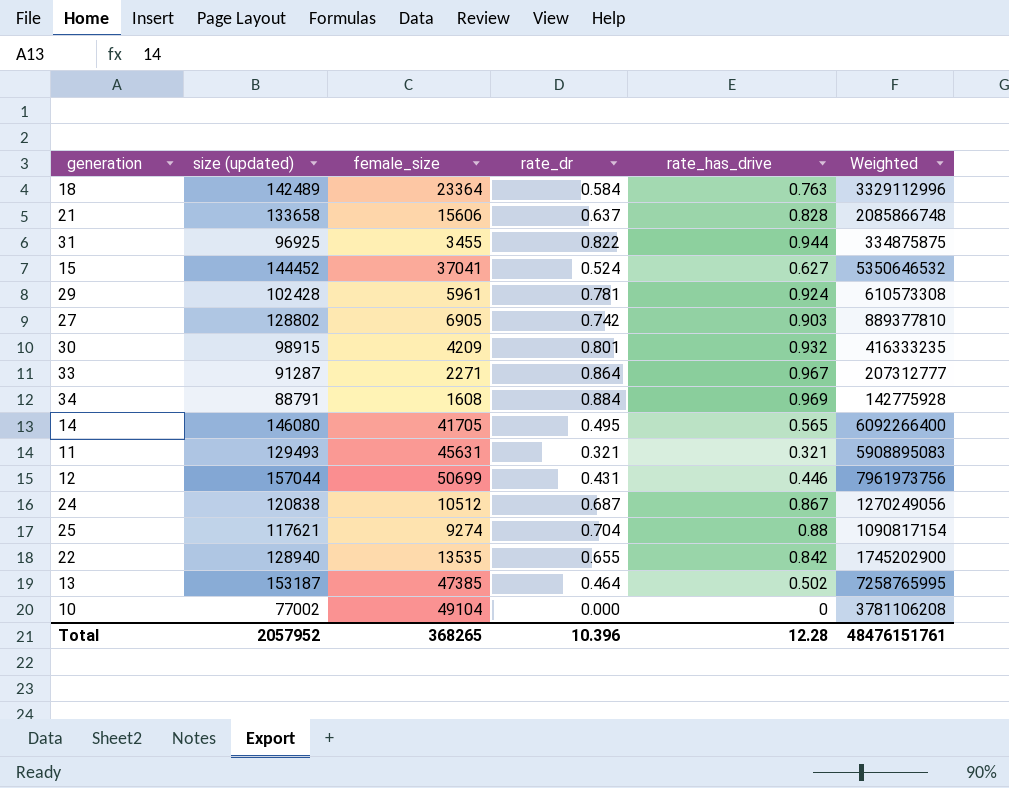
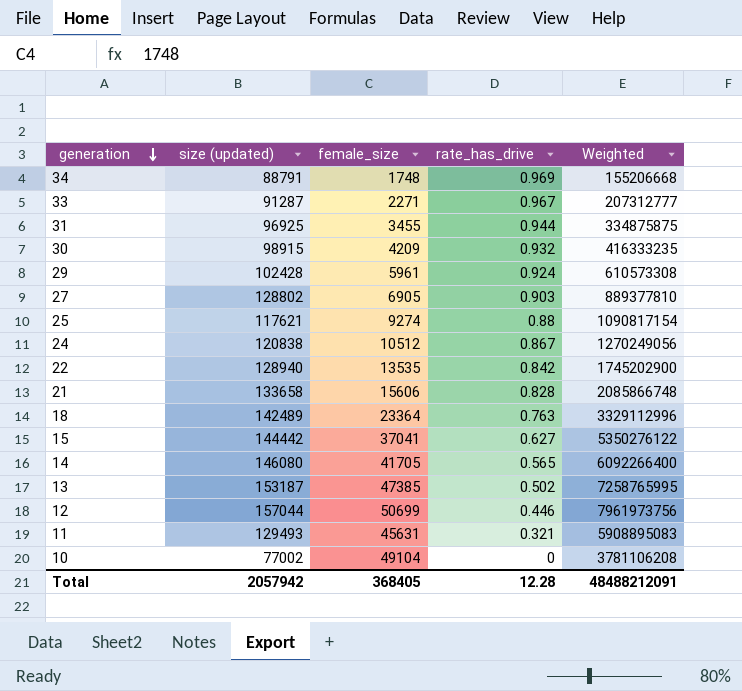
row order: none -> generation descending
column rate_dr | position: 4 -> none
34 | female_size: 1608 -> 1748
34 | Weighted: 142775928 -> 155206668
15 | size (updated): 144452 -> 144442
15 | Weighted: 5350646532 -> 5350276122
Total | size (updated): 2057952 -> 2057942
Total | female_size: 368265 -> 368405
Total | Weighted: 48476151761 -> 48488212091

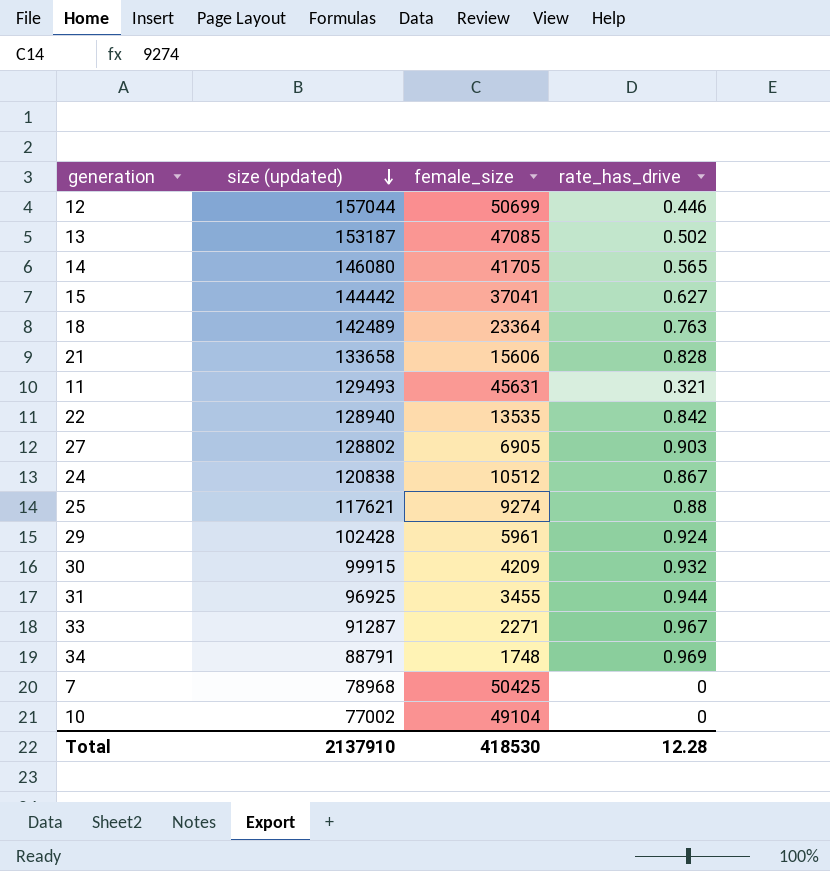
row order: generation descending -> size (updated) descending
column Weighted | formula: [size (updated)] * [female_size] -> none
13 | female_size: 47385 -> 47085
30 | size (updated): 98915 -> 99915
row 7: none -> 78968 | 50425 | 0
Total | size (updated): 2057942 -> 2137910
Total | female_size: 368405 -> 418530

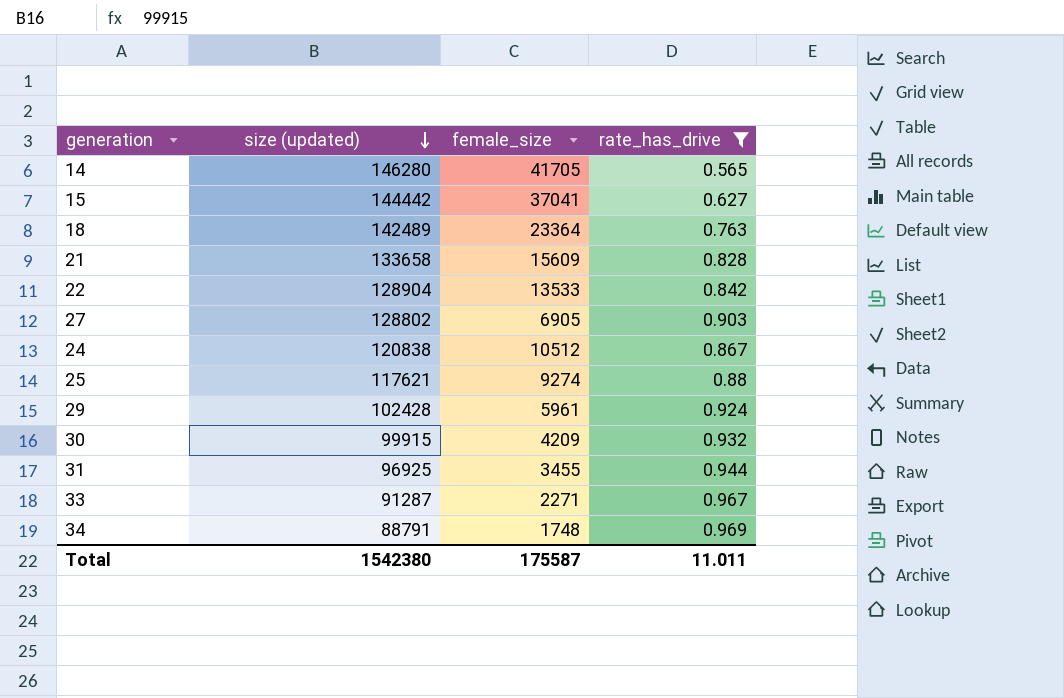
filter: none -> rate_has_drive >= 0.565
14 | size (updated): 146080 -> 146280
21 | female_size: 15606 -> 15609
22 | size (updated): 128940 -> 128904
22 | female_size: 13535 -> 13533
Total | size (updated): 2137910 -> 1542380
Total | female_size: 418530 -> 175587
Total | rate_has_drive: 12.28 -> 11.011

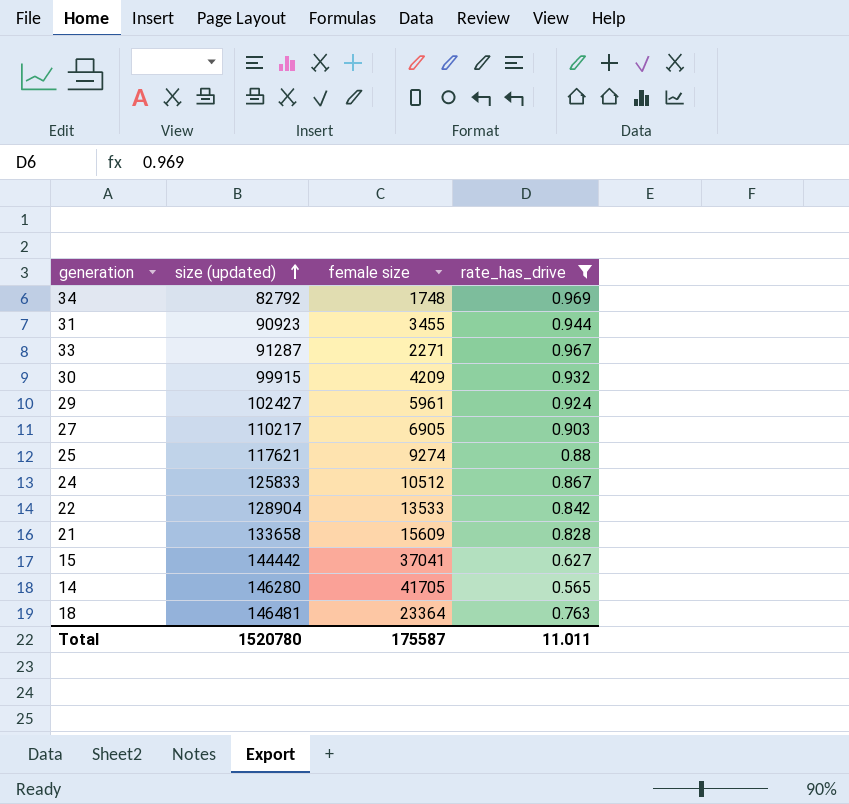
row order: size (updated) descending -> size (updated) ascending
column name: female_size -> female size
34 | size (updated): 88791 -> 82792
31 | size (updated): 96925 -> 90923
29 | size (updated): 102428 -> 102427
27 | size (updated): 128802 -> 110217
24 | size (updated): 120838 -> 125833
18 | size (updated): 142489 -> 146481
Total | size (updated): 1542380 -> 1520780

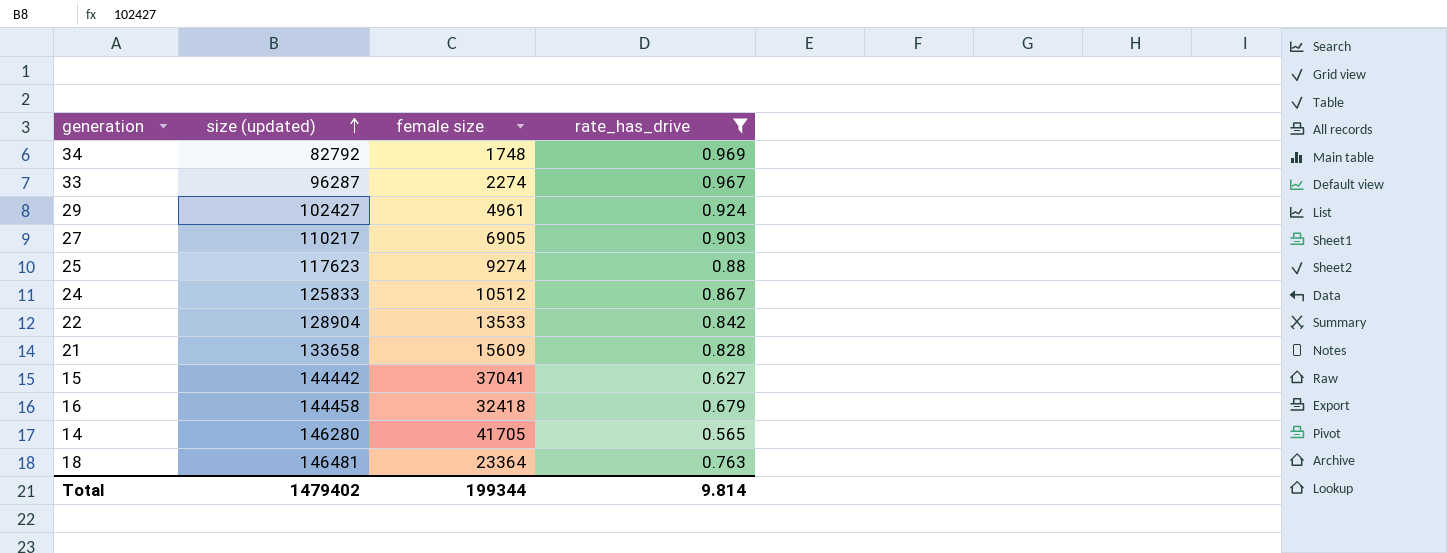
row 31: 90923 | 3455 | 0.944 -> none
row 30: 99915 | 4209 | 0.932 -> none
33 | size (updated): 91287 -> 96287
33 | female size: 2271 -> 2274
29 | female size: 5961 -> 4961
25 | size (updated): 117621 -> 117623
row 16: none -> 144458 | 32418 | 0.679
Total | size (updated): 1520780 -> 1479402
Total | female size: 175587 -> 199344
Total | rate_has_drive: 11.011 -> 9.814

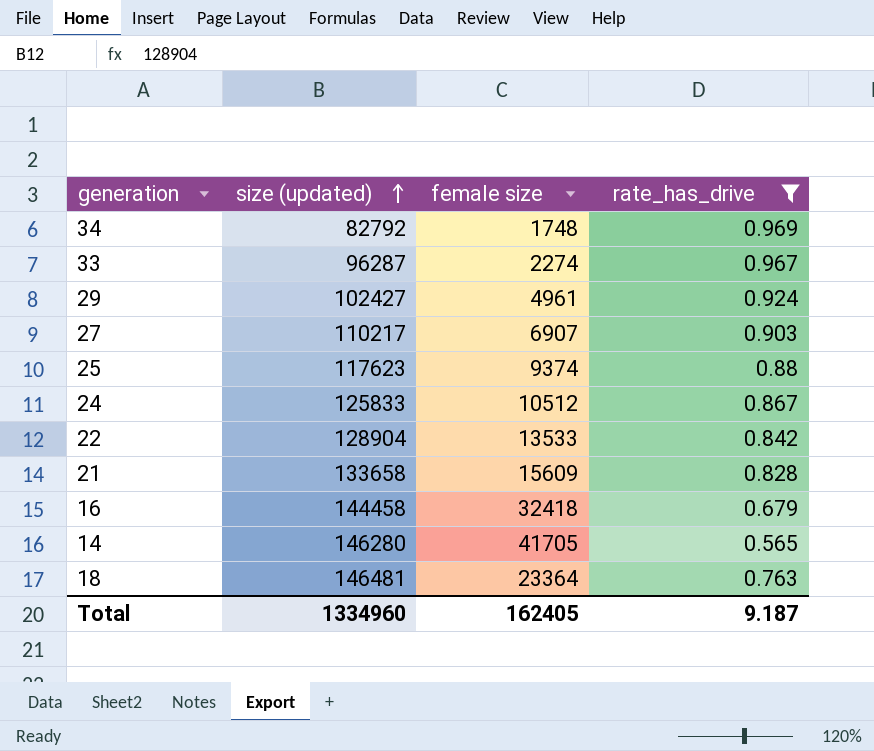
row 15: 144442 | 37041 | 0.627 -> none
27 | female size: 6905 -> 6907
25 | female size: 9274 -> 9374
Total | size (updated): 1479402 -> 1334960
Total | female size: 199344 -> 162405
Total | rate_has_drive: 9.814 -> 9.187

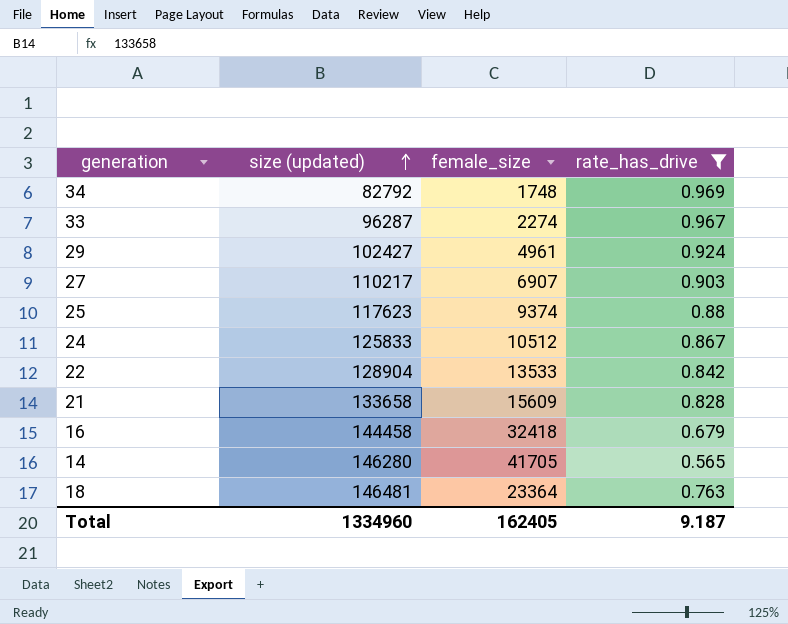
column name: female size -> female_size

